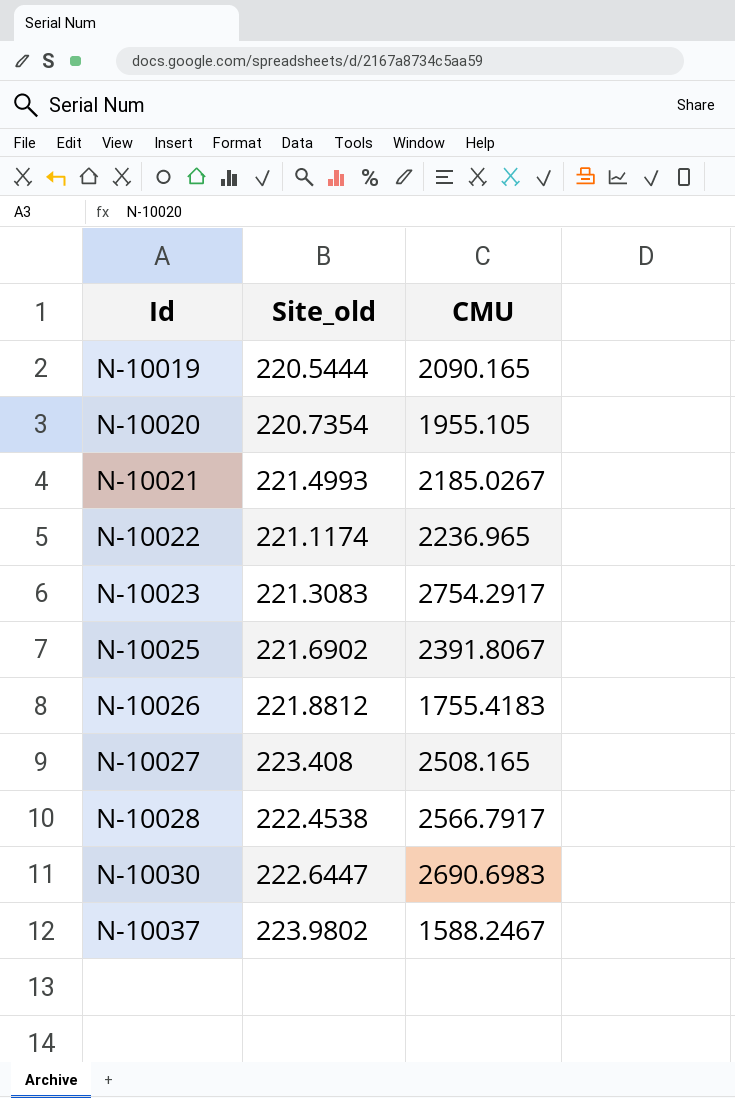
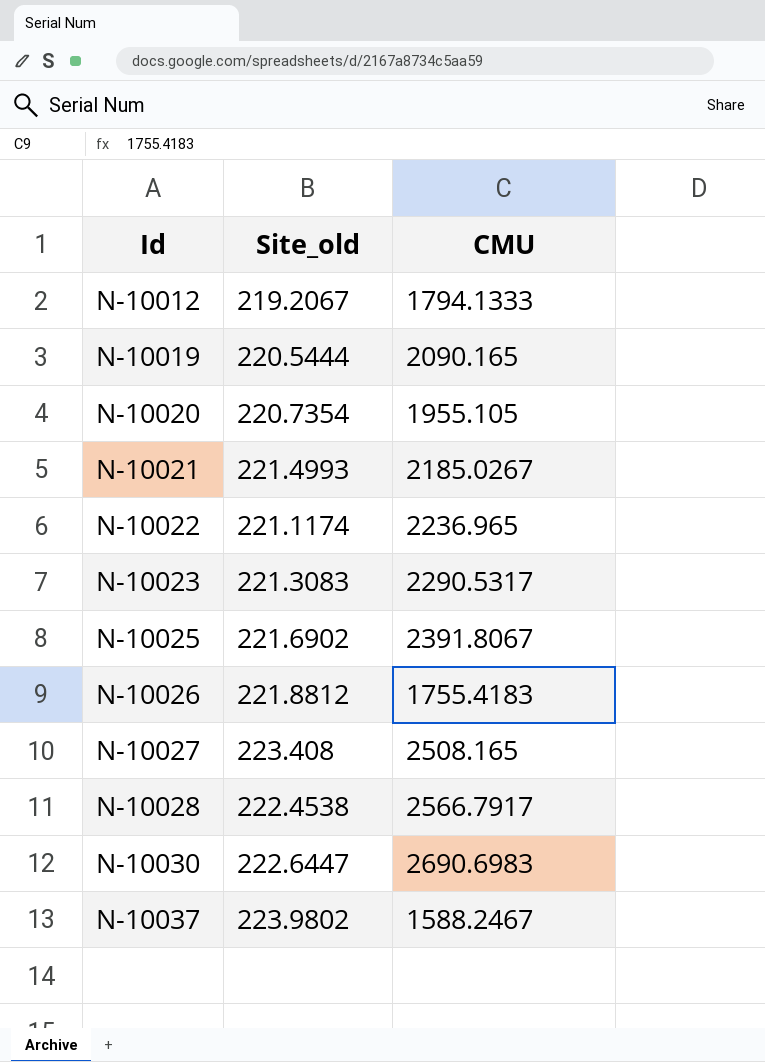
row N-10012: none -> 219.2067 | 1794.1333
N-10023 | CMU: 2754.2917 -> 2290.5317

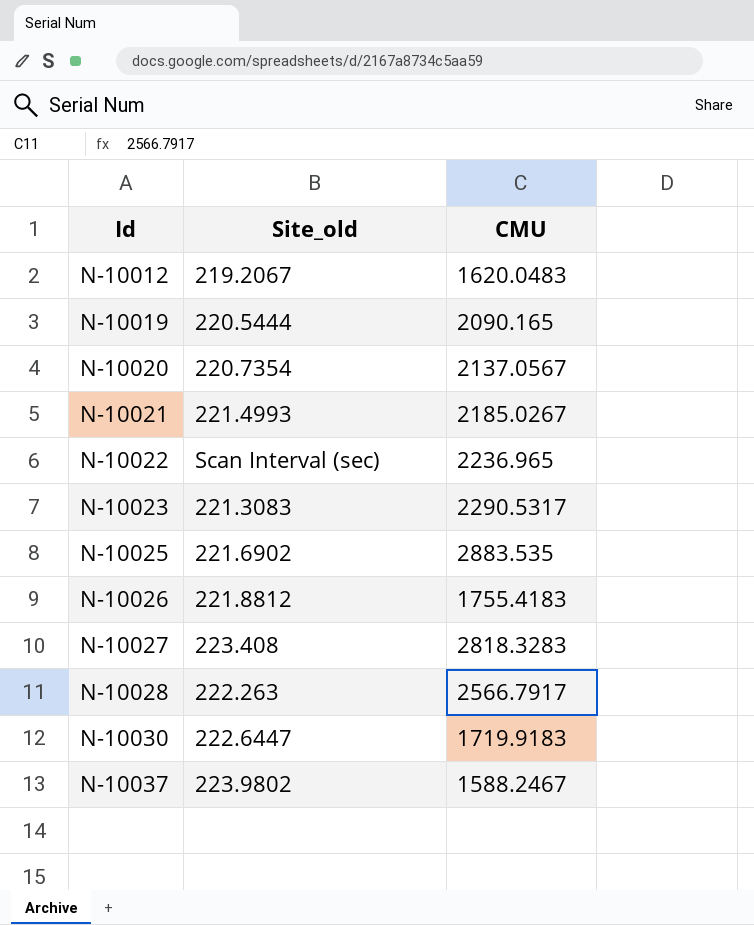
N-10012 | CMU: 1794.1333 -> 1620.0483
N-10020 | CMU: 1955.105 -> 2137.0567
N-10022 | Site_old: 221.1174 -> Scan Interval (sec)
N-10025 | CMU: 2391.8067 -> 2883.535
N-10027 | CMU: 2508.165 -> 2818.3283
N-10028 | Site_old: 222.4538 -> 222.263
N-10030 | CMU: 2690.6983 -> 1719.9183

